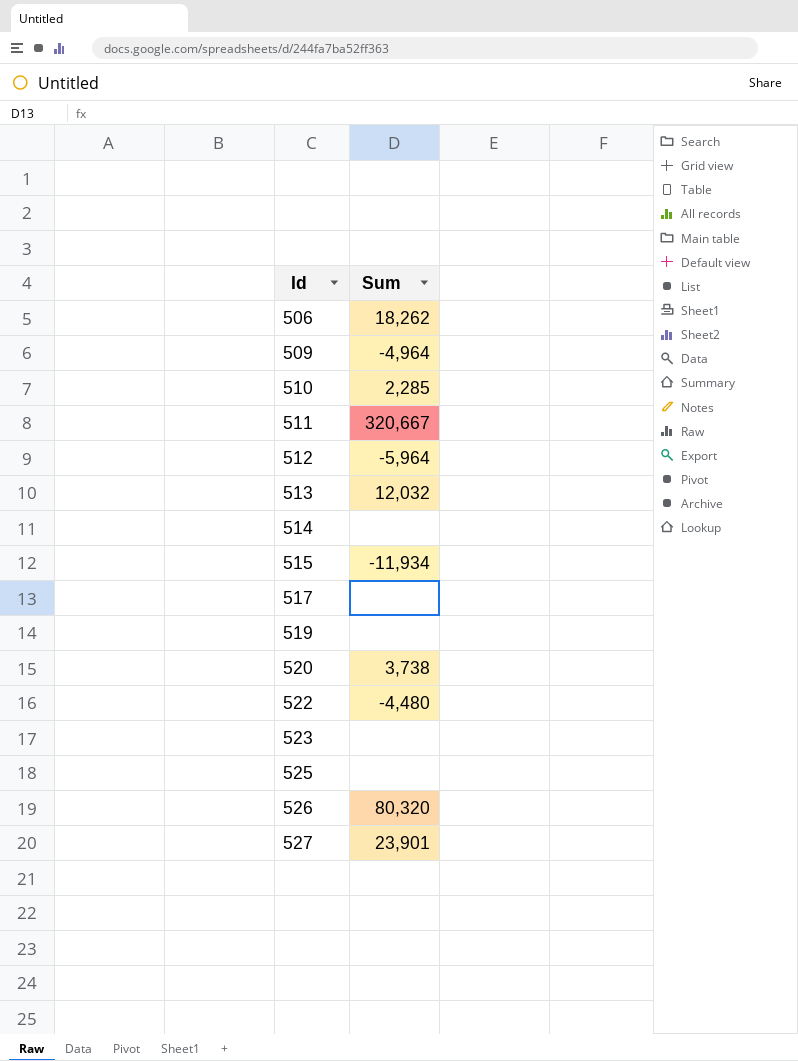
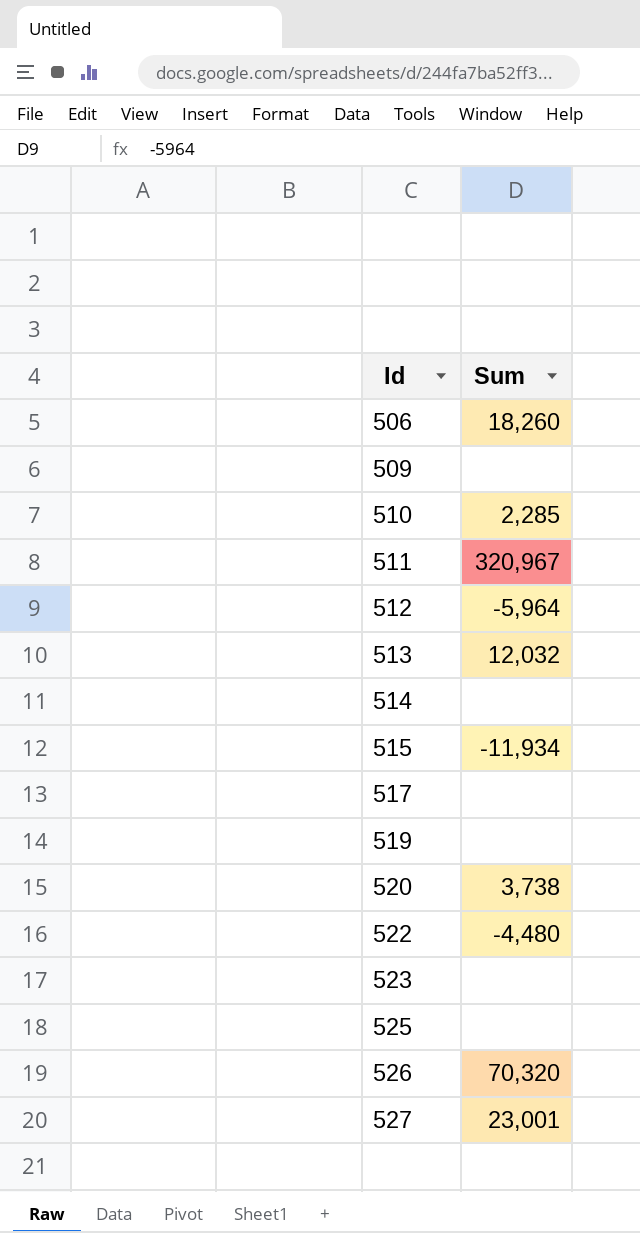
506 | Sum: 18,262 -> 18,260
509 | Sum: -4,964 -> none
511 | Sum: 320,667 -> 320,967
526 | Sum: 80,320 -> 70,320
527 | Sum: 23,901 -> 23,001

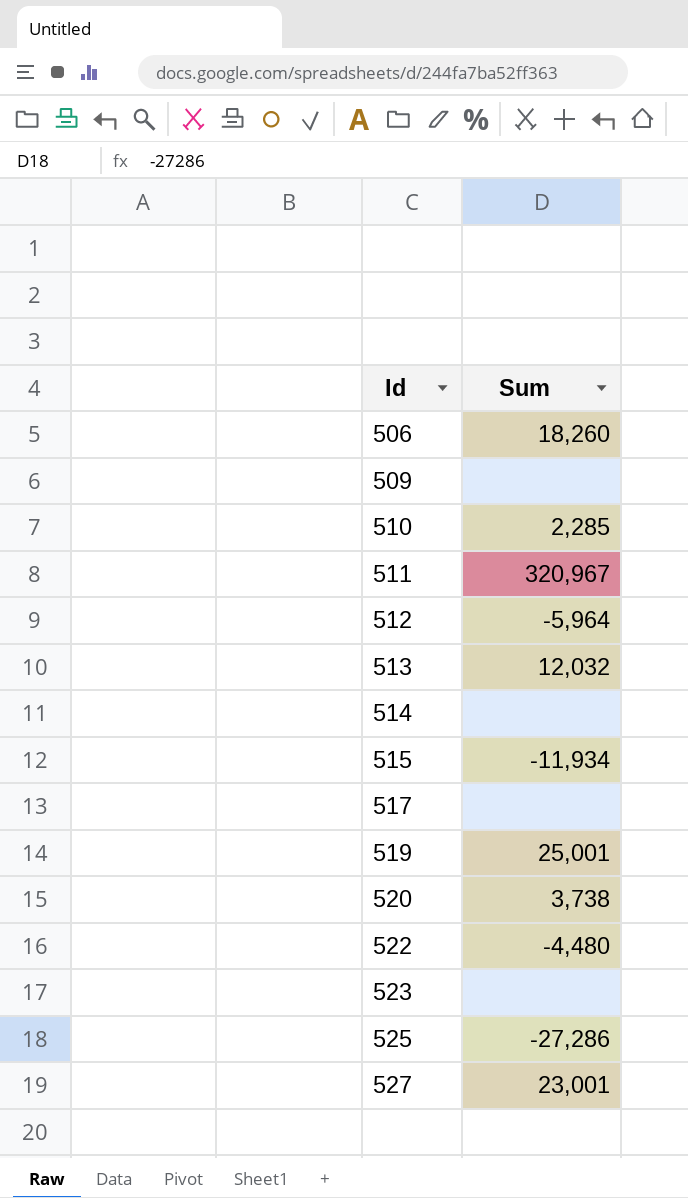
row 526: 70,320 -> none
519 | Sum: none -> 25,001
525 | Sum: none -> -27,286

